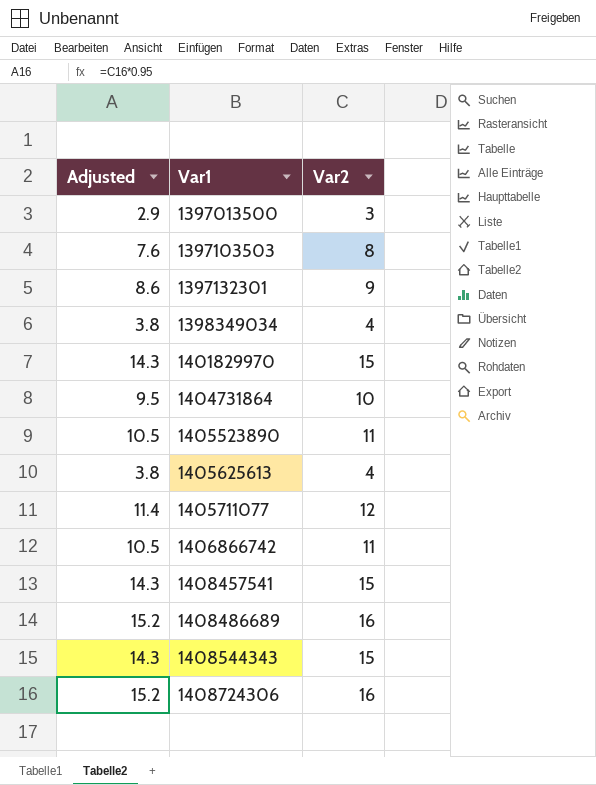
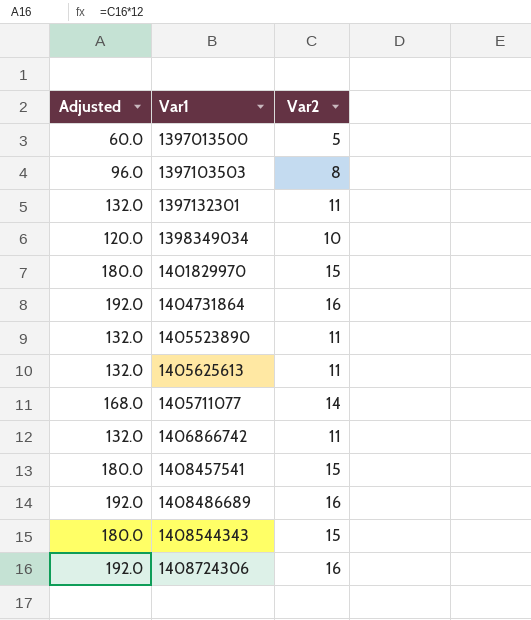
column Adjusted | formula: [Var2] * 0.95 -> [Var2] * 12
1397013500 | Var2: 3 -> 5
1397132301 | Var2: 9 -> 11
1398349034 | Var2: 4 -> 10
1404731864 | Var2: 10 -> 16
1405625613 | Var2: 4 -> 11
1405711077 | Var2: 12 -> 14

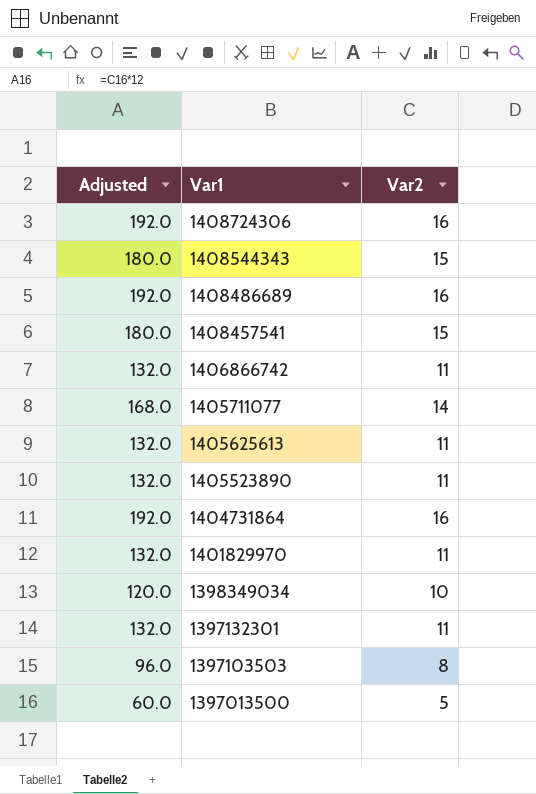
row order: Var1 ascending -> Var1 descending
1401829970 | Adjusted: 180.0 -> 132.0
1401829970 | Var2: 15 -> 11

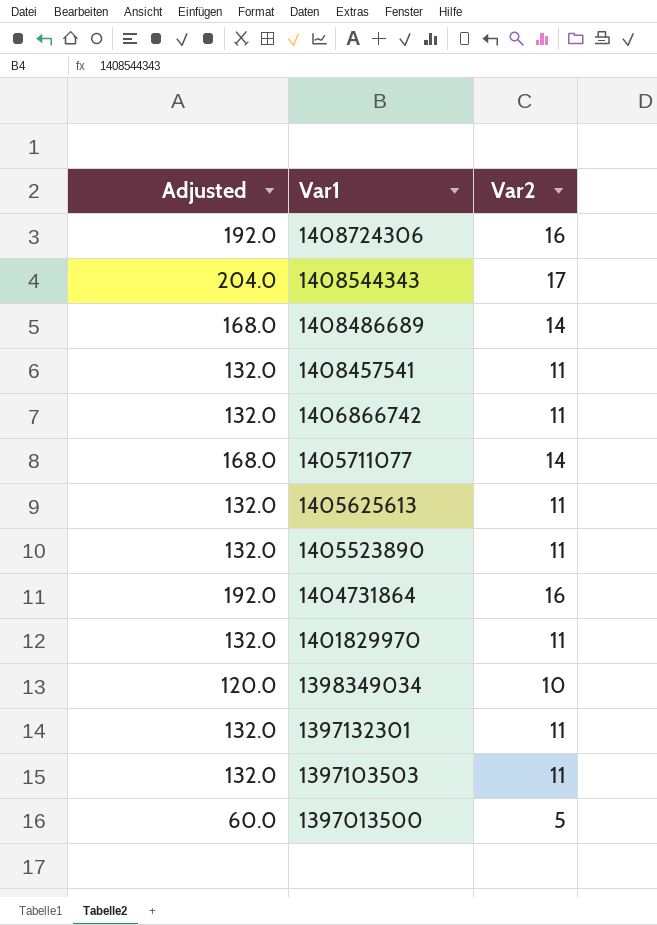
1408544343 | Adjusted: 180.0 -> 204.0
1408544343 | Var2: 15 -> 17
1408486689 | Adjusted: 192.0 -> 168.0
1408486689 | Var2: 16 -> 14
1408457541 | Adjusted: 180.0 -> 132.0
1408457541 | Var2: 15 -> 11
1397103503 | Adjusted: 96.0 -> 132.0
1397103503 | Var2: 8 -> 11

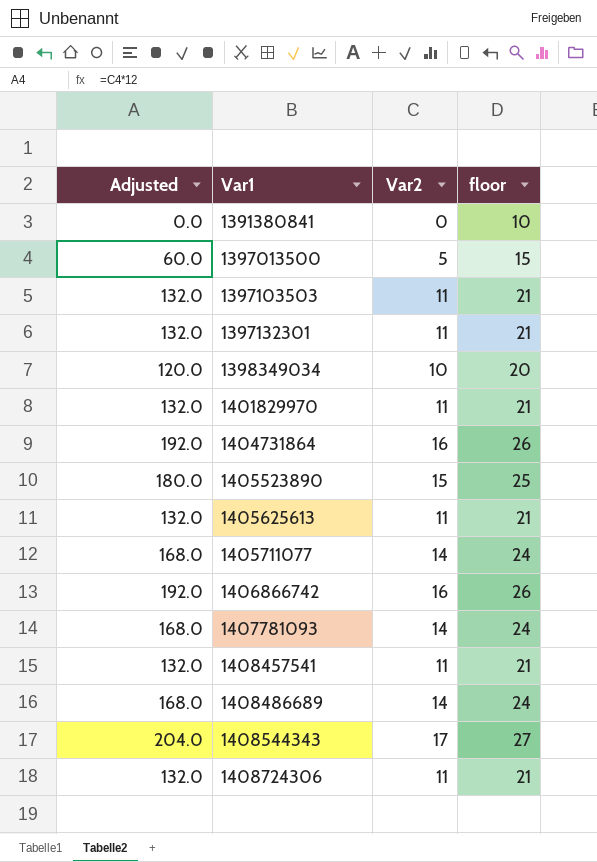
row order: Var1 descending -> Var1 ascending
column floor | formula: none -> [Var2] + 10
row 1391380841: none -> 0.0 | 0 | 10
1405523890 | Adjusted: 132.0 -> 180.0
1405523890 | Var2: 11 -> 15
1406866742 | Adjusted: 132.0 -> 192.0
1406866742 | Var2: 11 -> 16
row 1407781093: none -> 168.0 | 14 | 24
1408724306 | Adjusted: 192.0 -> 132.0
1408724306 | Var2: 16 -> 11

